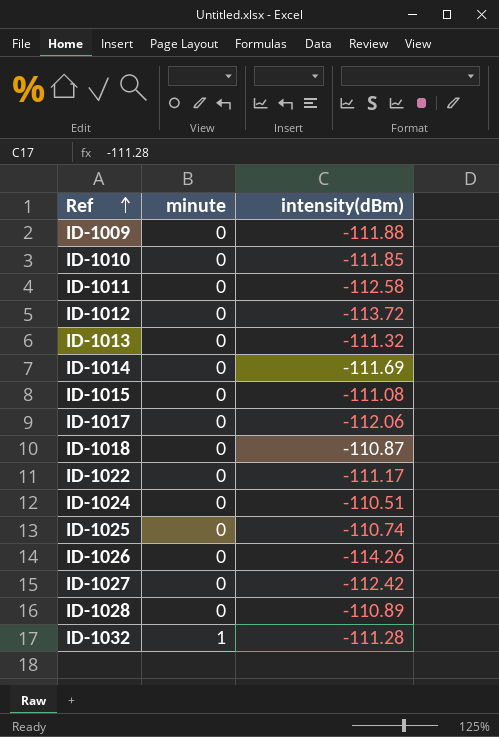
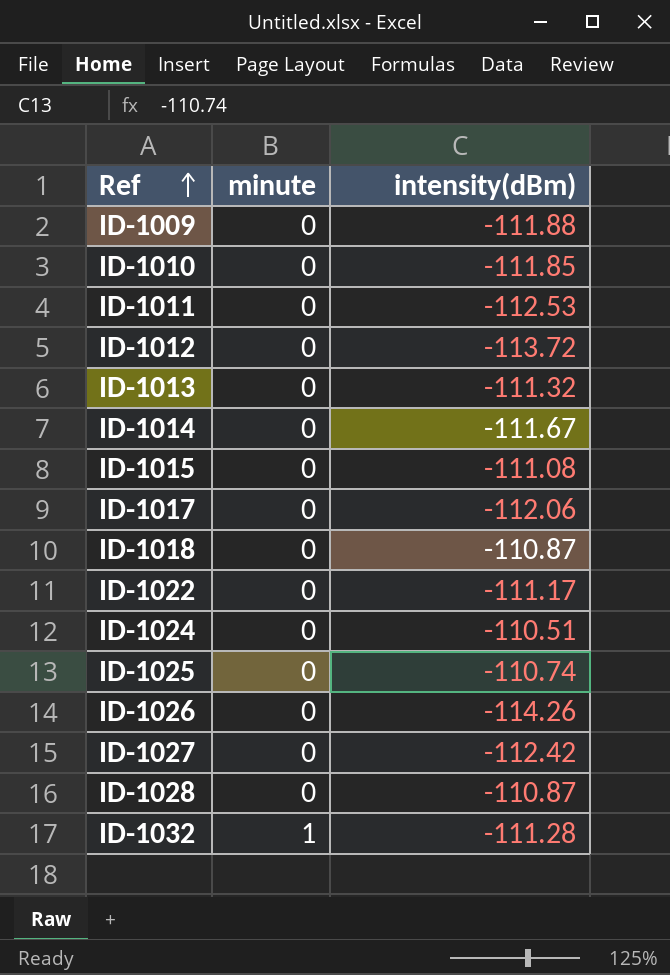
ID-1011 | intensity(dBm): -112.58 -> -112.53
ID-1014 | intensity(dBm): -111.69 -> -111.67
ID-1028 | intensity(dBm): -110.89 -> -110.87

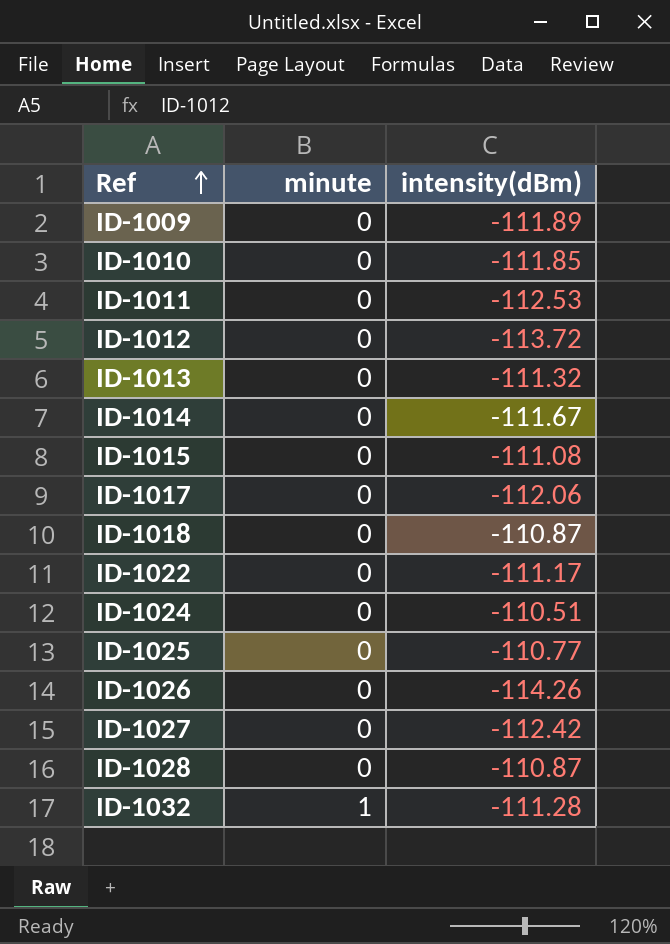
ID-1009 | intensity(dBm): -111.88 -> -111.89
ID-1025 | intensity(dBm): -110.74 -> -110.77

